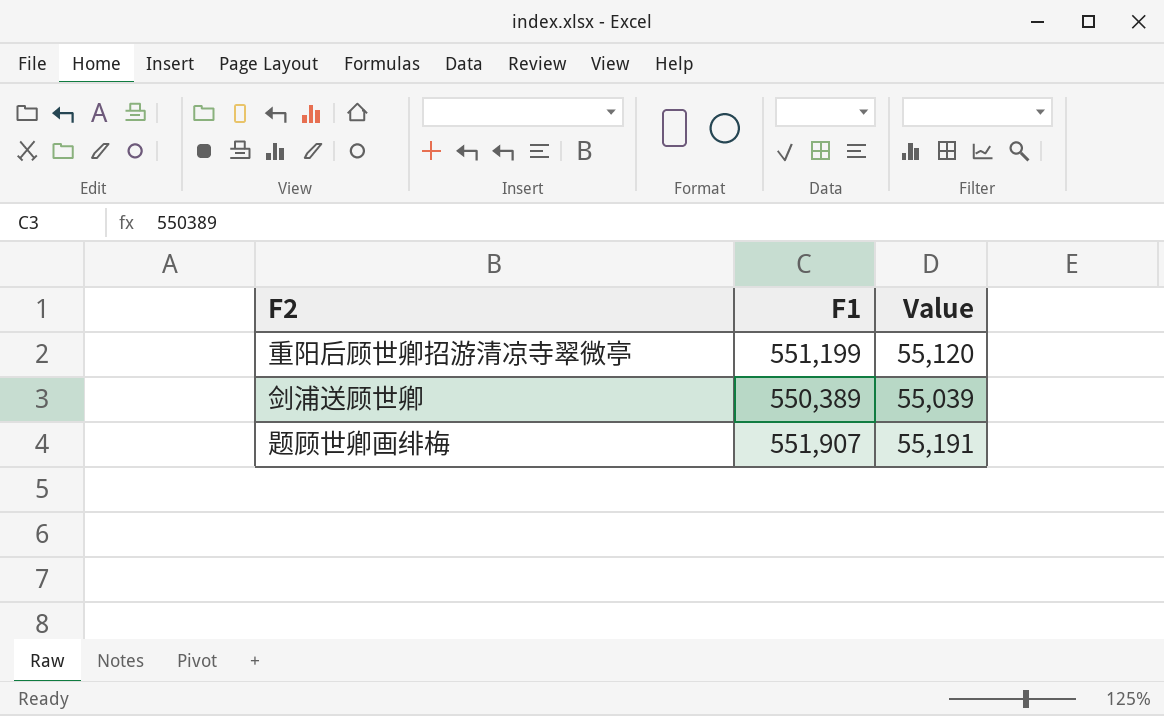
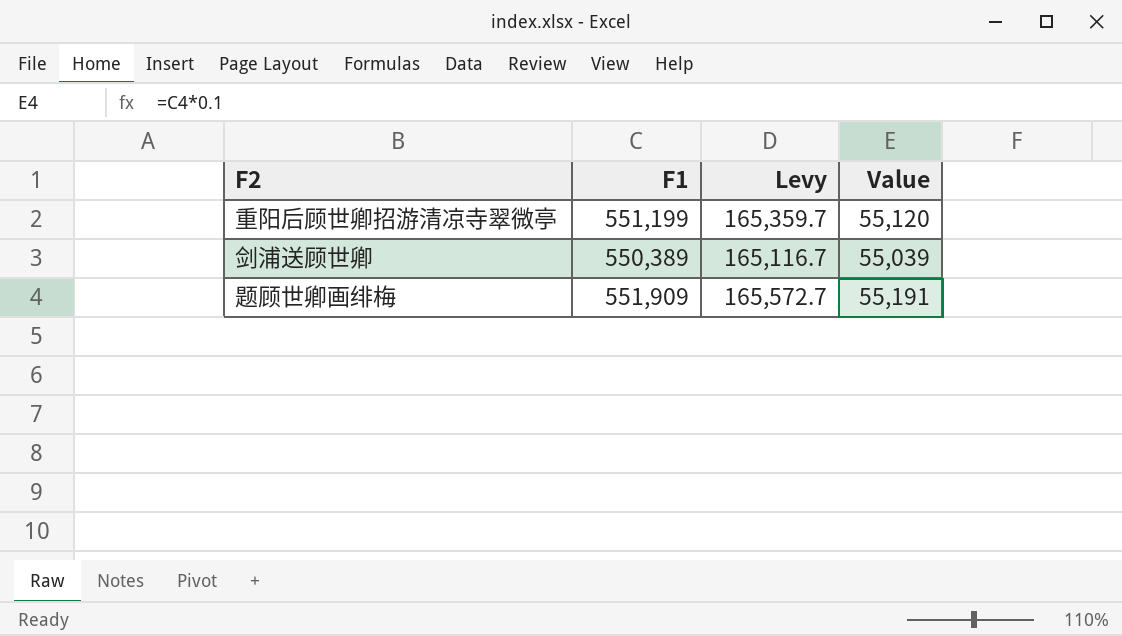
column Levy | formula: none -> [F1] * 0.3
题顾世卿画绯梅 | F1: 551,907 -> 551,909

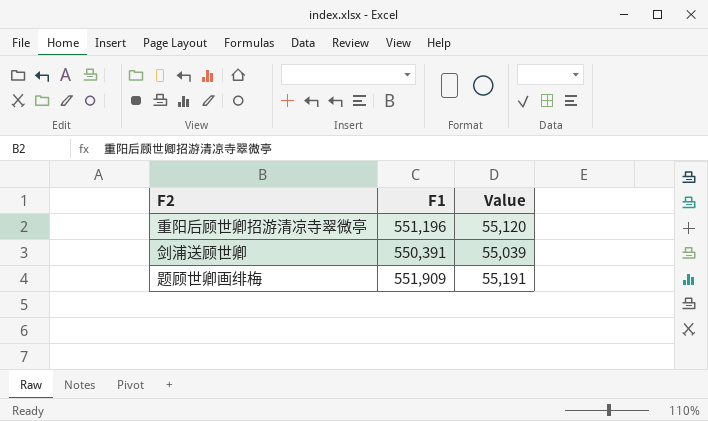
column Levy | formula: [F1] * 0.3 -> none
重阳后顾世卿招游清凉寺翠微亭 | F1: 551,199 -> 551,196
剑浦送顾世卿 | F1: 550,389 -> 550,391

